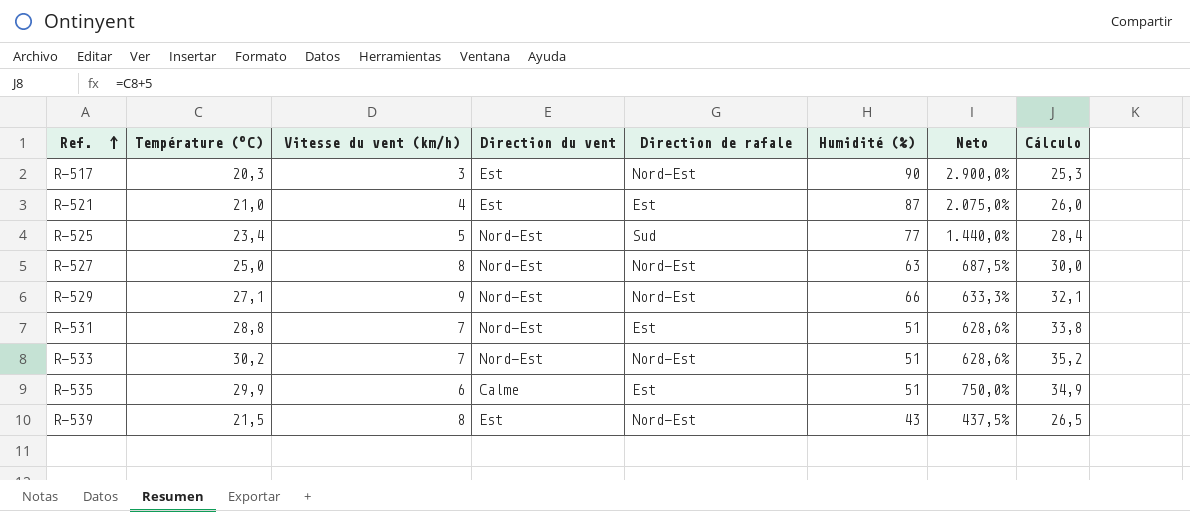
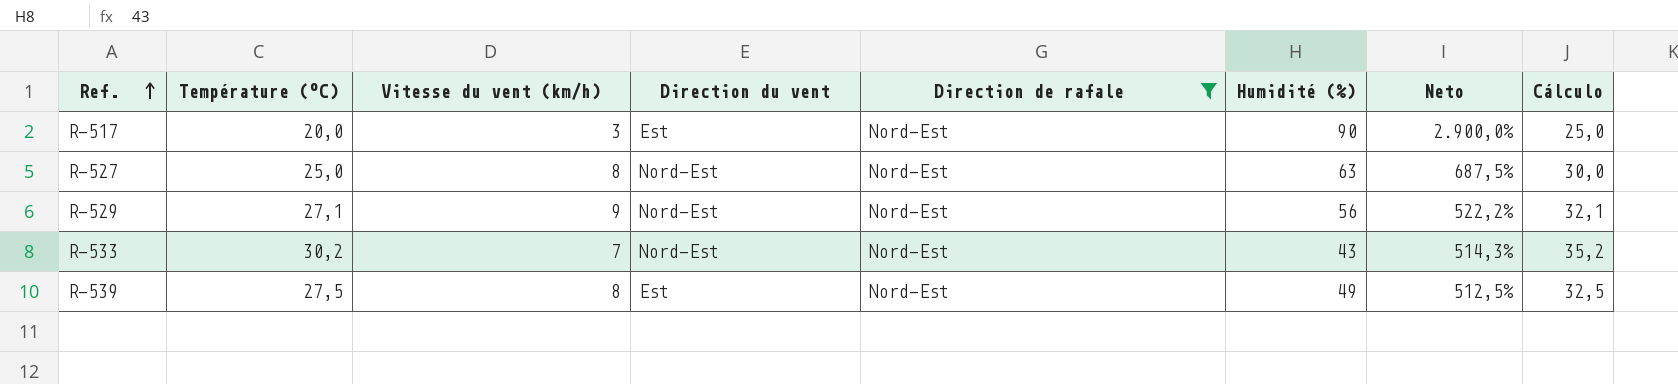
filter: none -> Direction de rafale = Nord-Est
R-517 | Température (ºC): 20,3 -> 20,0
R-517 | Cálculo: 25,3 -> 25,0
R-529 | Humidité (%): 66 -> 56
R-529 | Neto: 633,3% -> 522,2%
R-533 | Humidité (%): 51 -> 43
R-533 | Neto: 628,6% -> 514,3%
R-539 | Température (ºC): 21,5 -> 27,5
R-539 | Humidité (%): 43 -> 49
R-539 | Neto: 437,5% -> 512,5%
R-539 | Cálculo: 26,5 -> 32,5

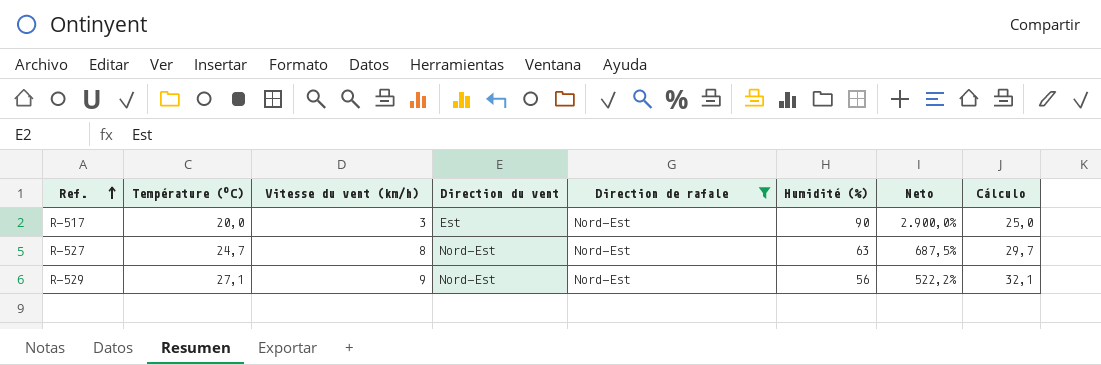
row R-533: 30,2 | 7 | Nord-Est | Nord-Est | 43 | 514,3% | 35,2 -> none
row R-539: 27,5 | 8 | Est | Nord-Est | 49 | 512,5% | 32,5 -> none
R-527 | Température (ºC): 25,0 -> 24,7
R-527 | Cálculo: 30,0 -> 29,7

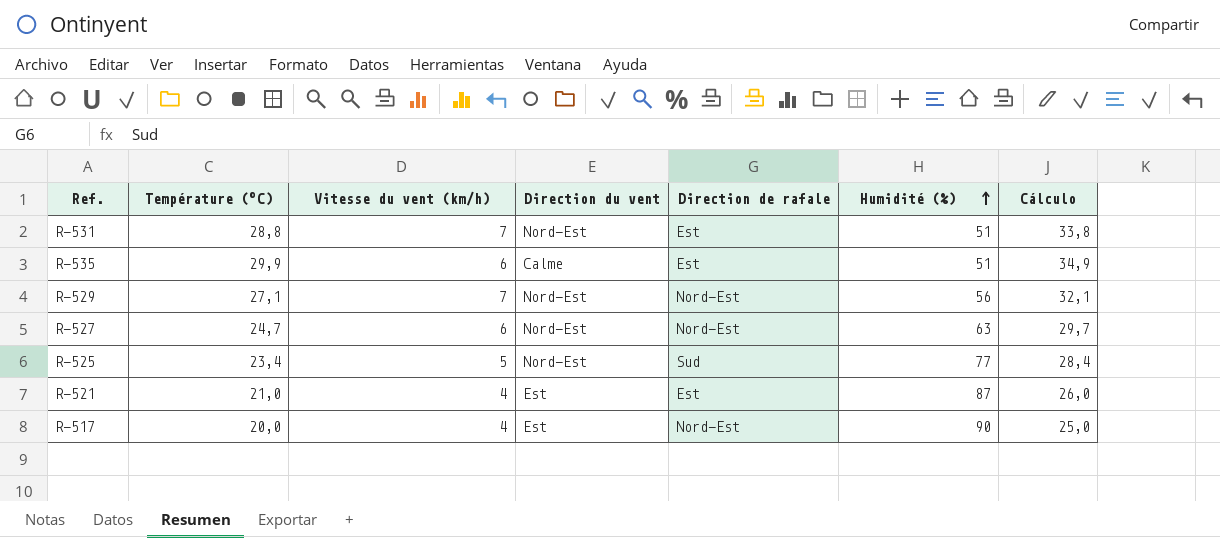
filter: Direction de rafale = Nord-Est -> none
row order: Ref. ascending -> Humidité (%) ascending
column Neto | formula: ([Humidité (%)] - [Vitesse du vent (km/h)]) / [Vitesse du vent (km/h)] -> none
R-529 | Vitesse du vent (km/h): 9 -> 7
R-527 | Vitesse du vent (km/h): 8 -> 6
R-517 | Vitesse du vent (km/h): 3 -> 4

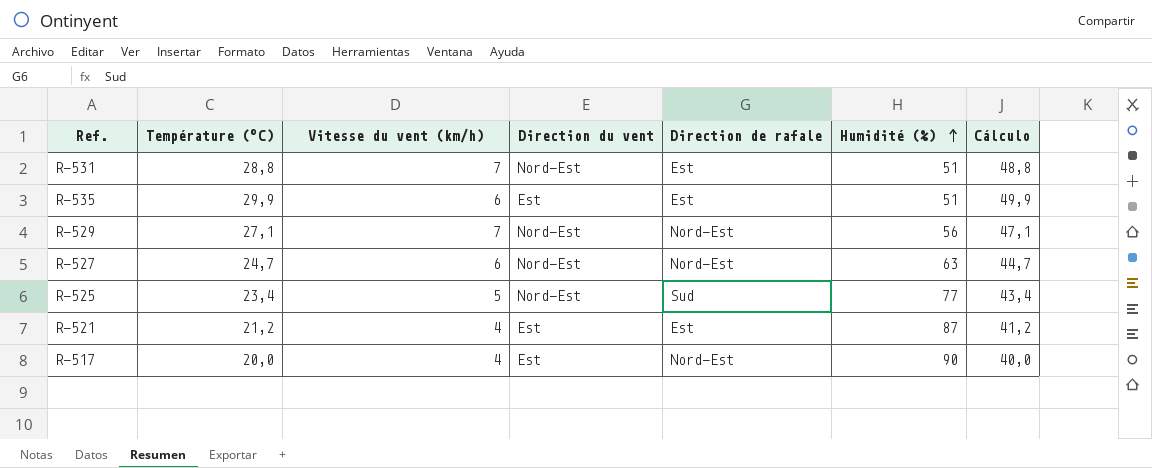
column Cálculo | formula: [Température (ºC)] + 5 -> [Température (ºC)] + 20
R-535 | Direction du vent: Calme -> Est
R-521 | Température (ºC): 21,0 -> 21,2

